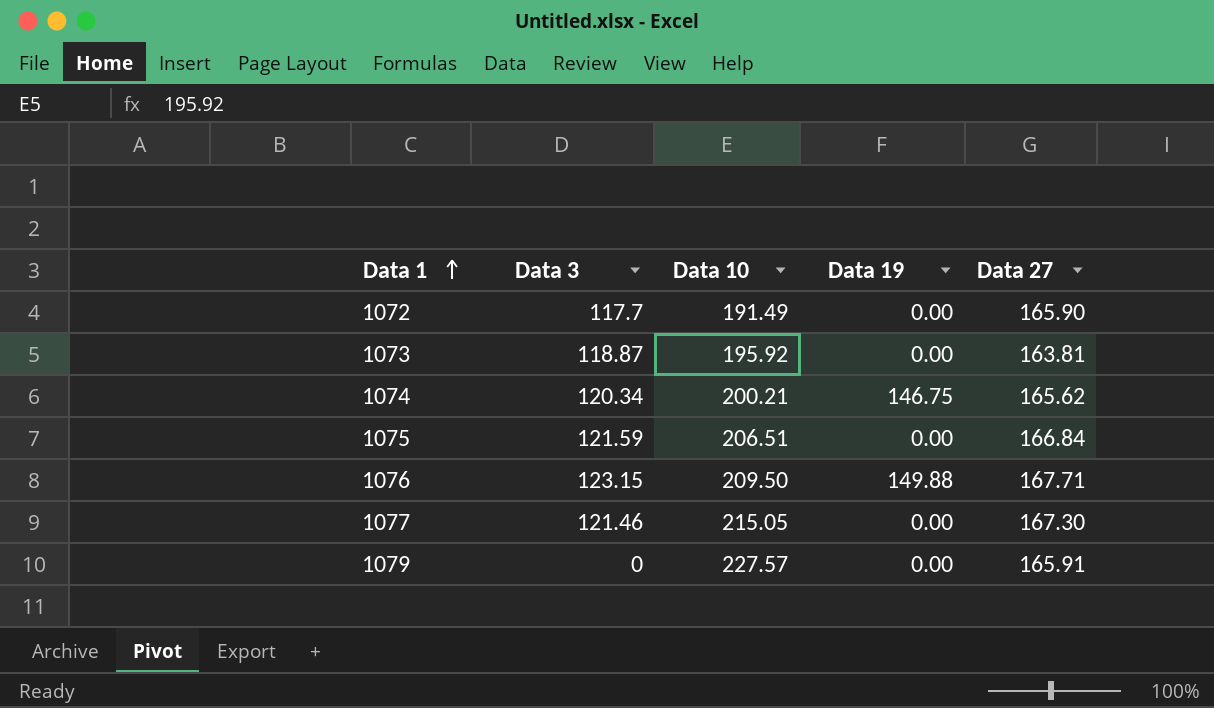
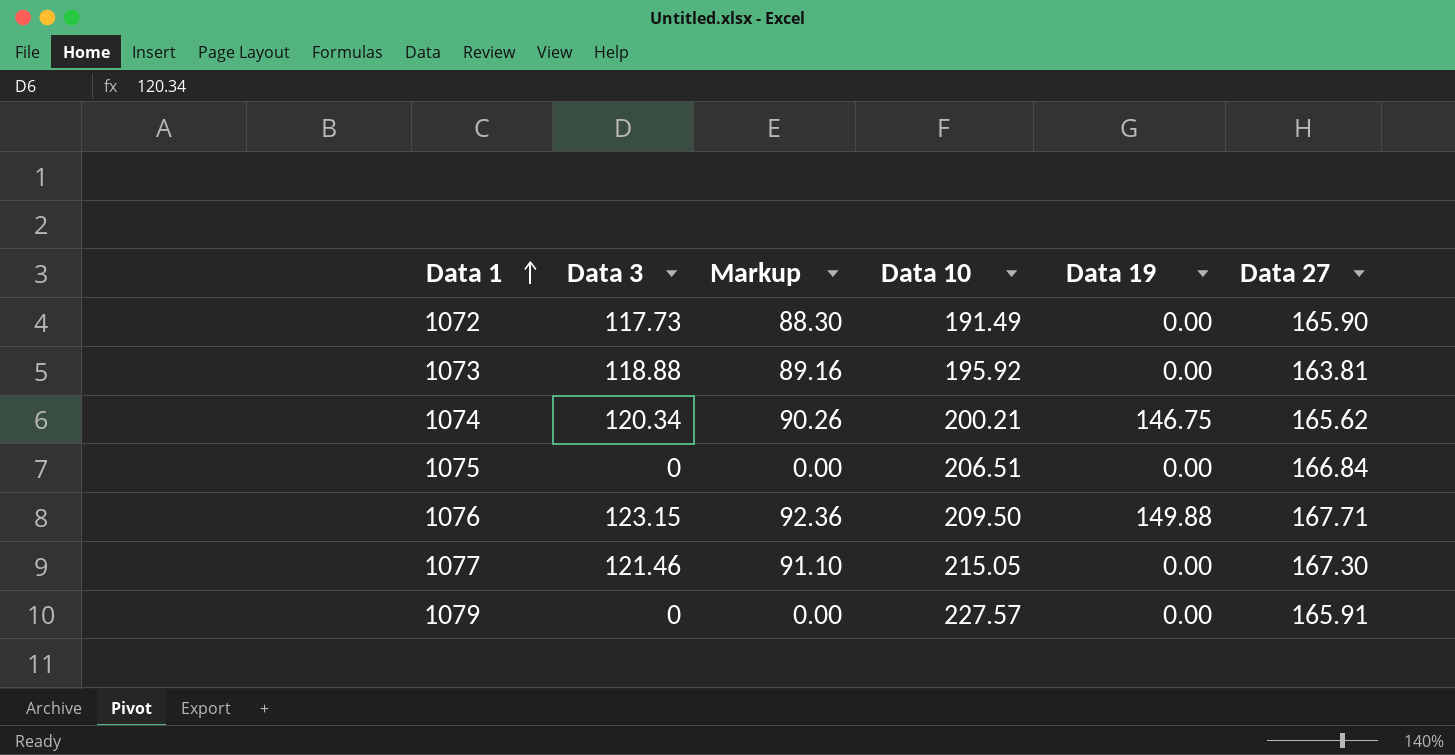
column Markup | formula: none -> [Data 3] * 0.75
1072 | Data 3: 117.7 -> 117.73
1073 | Data 3: 118.87 -> 118.88
1075 | Data 3: 121.59 -> 0

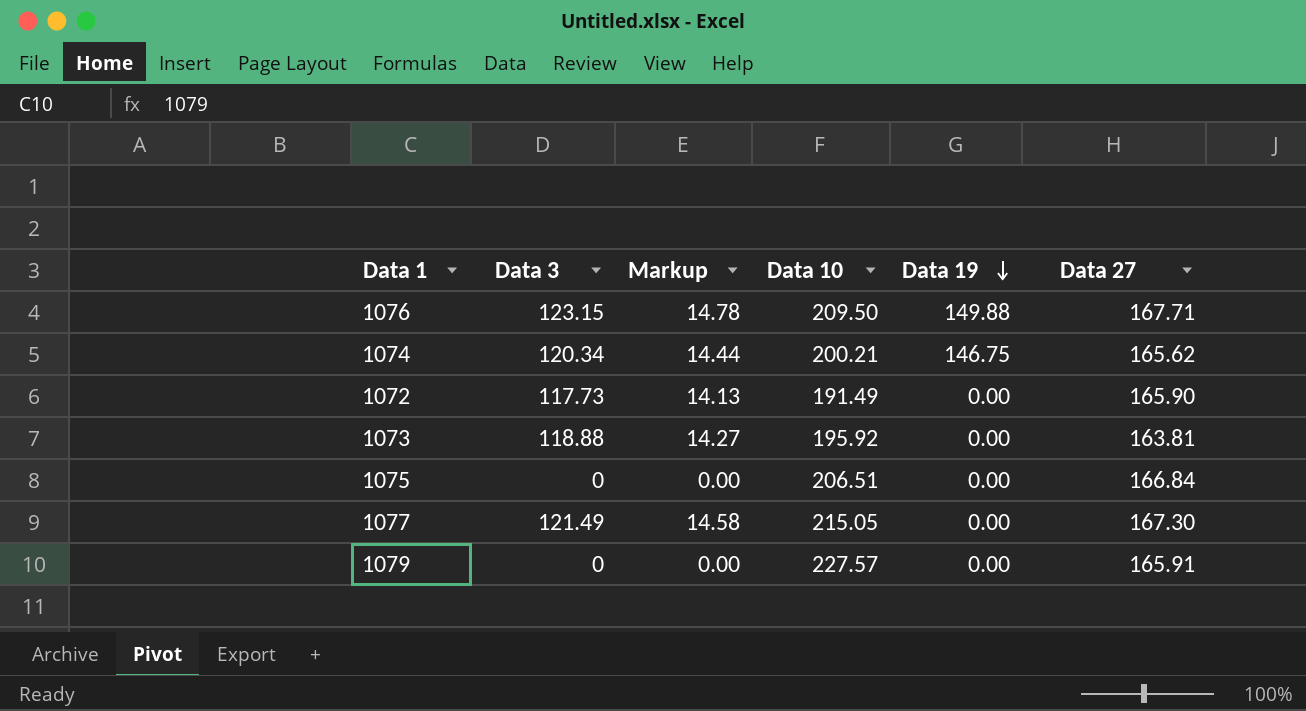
row order: Data 1 ascending -> Data 19 descending
column Markup | formula: [Data 3] * 0.75 -> [Data 3] * 0.12
1077 | Data 3: 121.46 -> 121.49

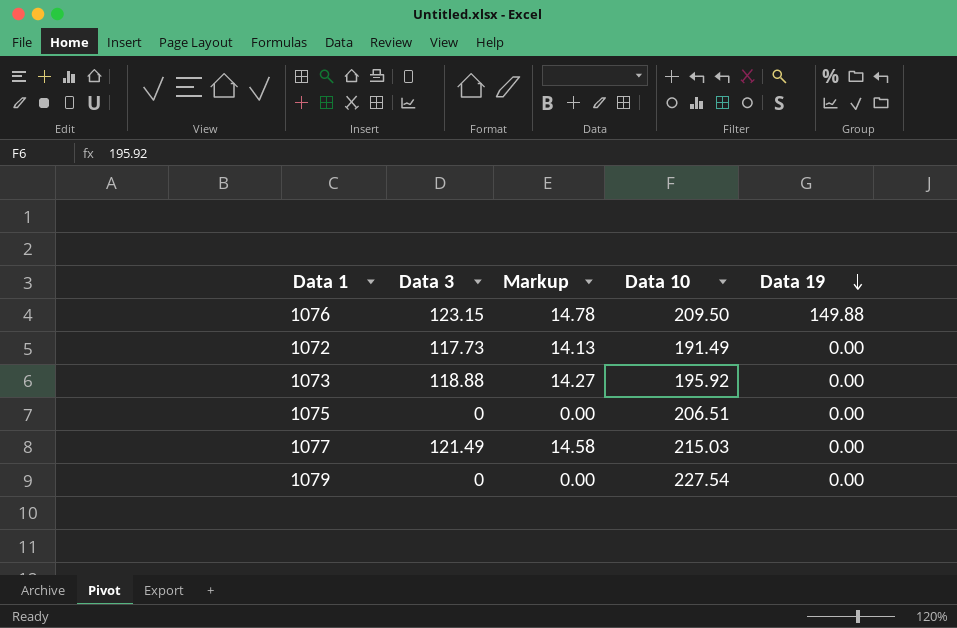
column Data 27 | position: 6 -> none
row 1074: 120.34 | 14.44 | 200.21 | 146.75 | 165.62 -> none
1077 | Data 10: 215.05 -> 215.03
1079 | Data 10: 227.57 -> 227.54

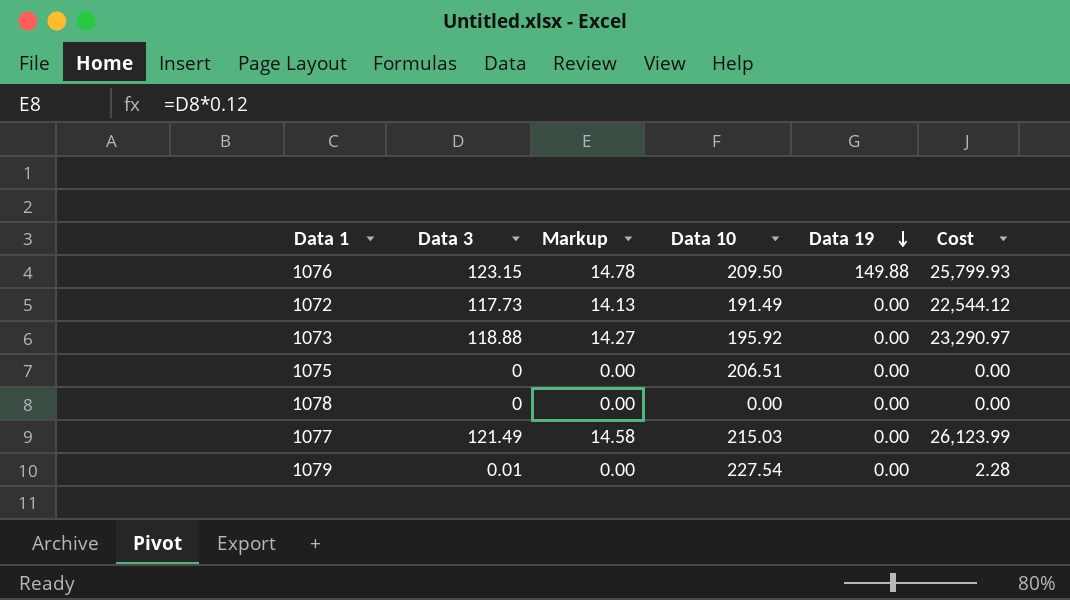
column Cost | formula: none -> [Data 3] * [Data 10]
row 1078: none -> 0 | 0.00 | 0.00 | 0.00 | 0.00
1079 | Data 3: 0 -> 0.01

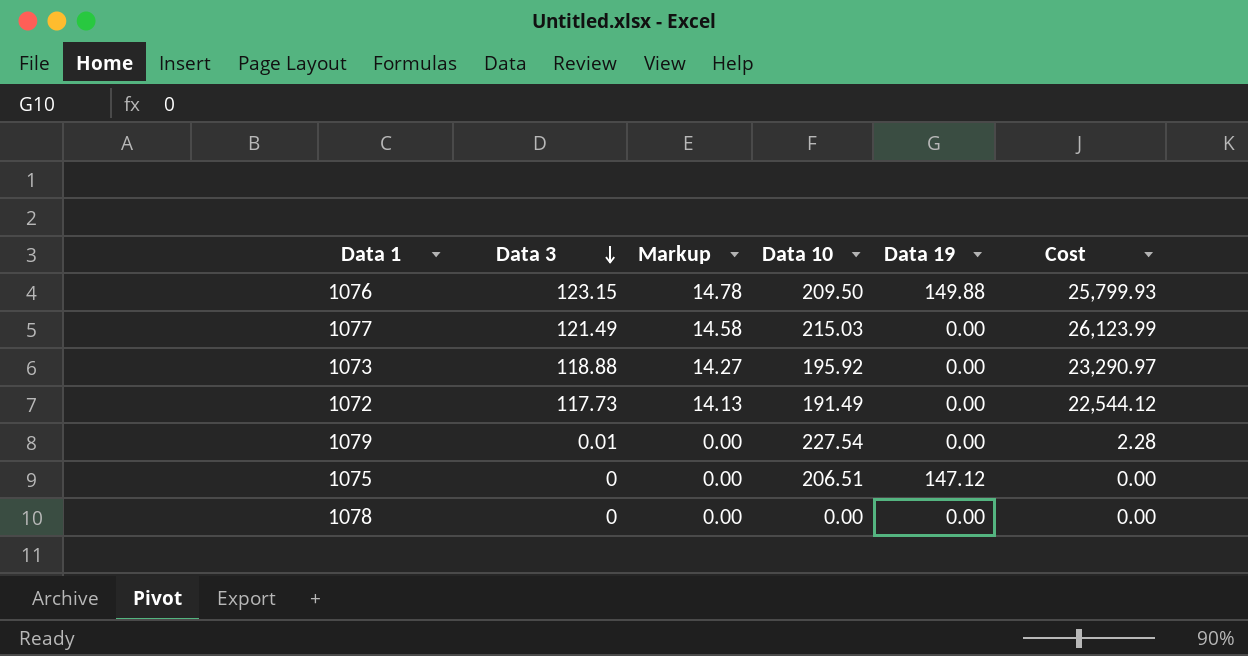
row order: Data 19 descending -> Data 3 descending
1075 | Data 19: 0.00 -> 147.12

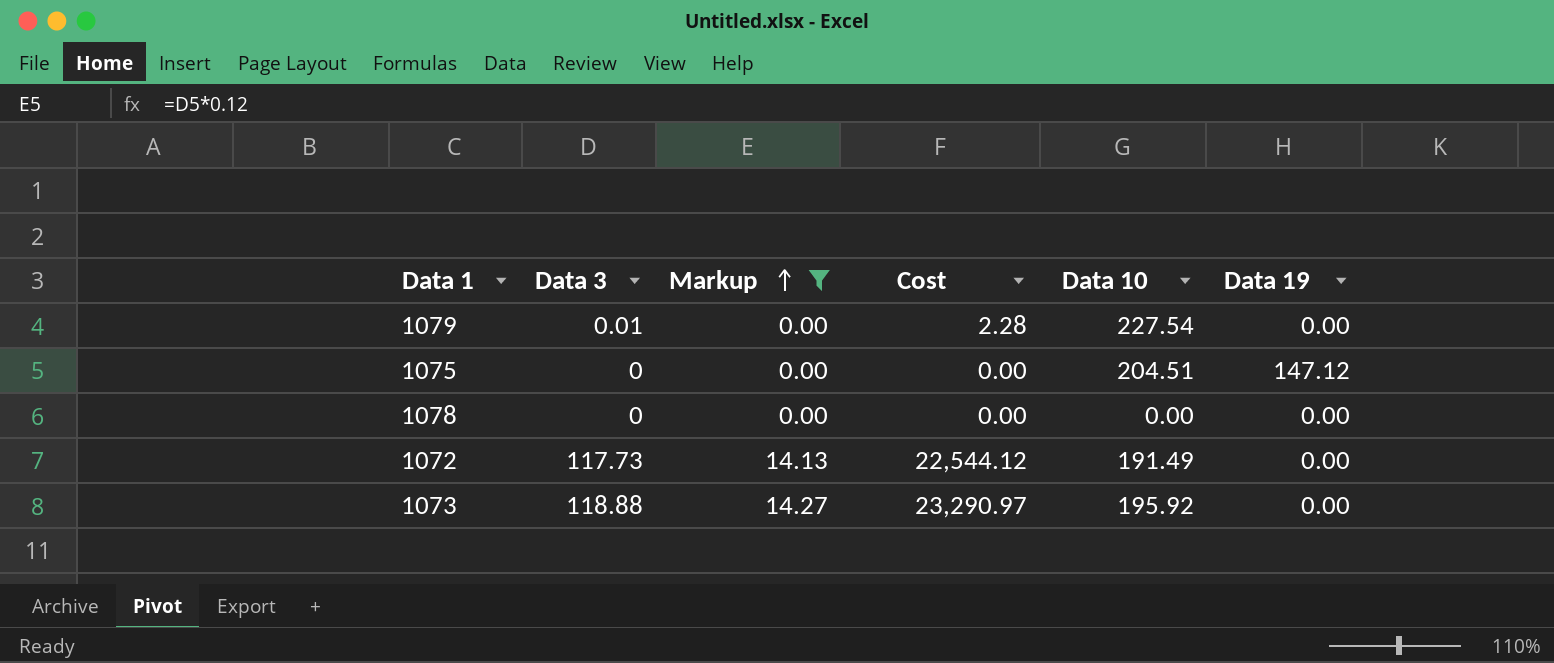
filter: none -> Markup <= 14.27
row order: Data 3 descending -> Markup ascending
column Cost | position: 6 -> 4
1075 | Data 10: 206.51 -> 204.51

